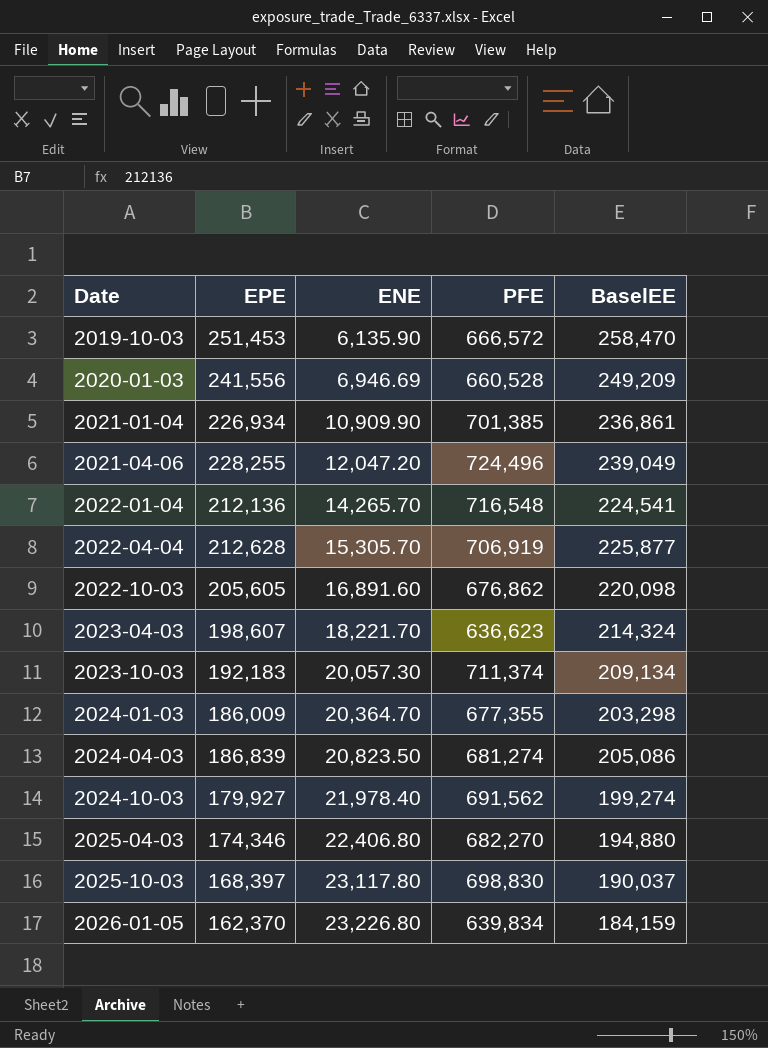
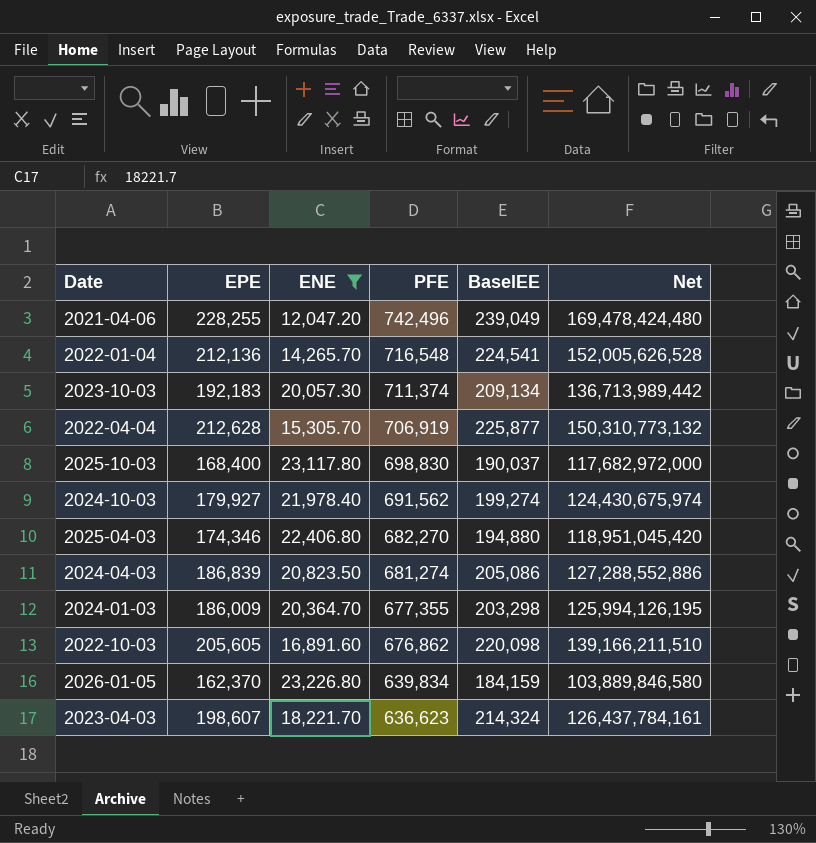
filter: none -> ENE >= 12,047.20
row order: Date ascending -> PFE descending
column Net | formula: none -> [EPE] * [PFE]
2021-04-06 | PFE: 724,496 -> 742,496
2025-10-03 | EPE: 168,397 -> 168,400

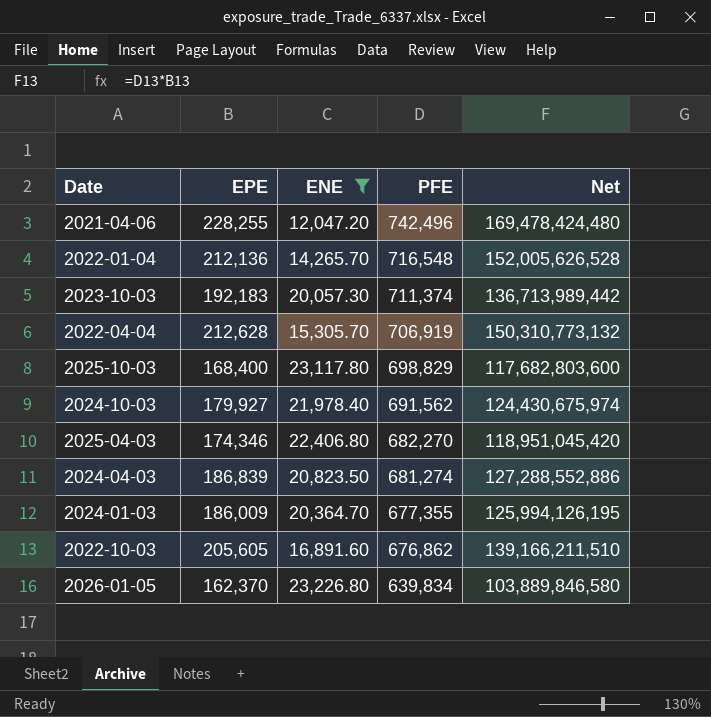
column BaselEE | position: 5 -> none
row 2023-04-03: 198,607 | 18,221.70 | 636,623 | 214,324 | 126,437,784,161 -> none
2025-10-03 | PFE: 698,830 -> 698,829
2025-10-03 | Net: 117,682,972,000 -> 117,682,803,600

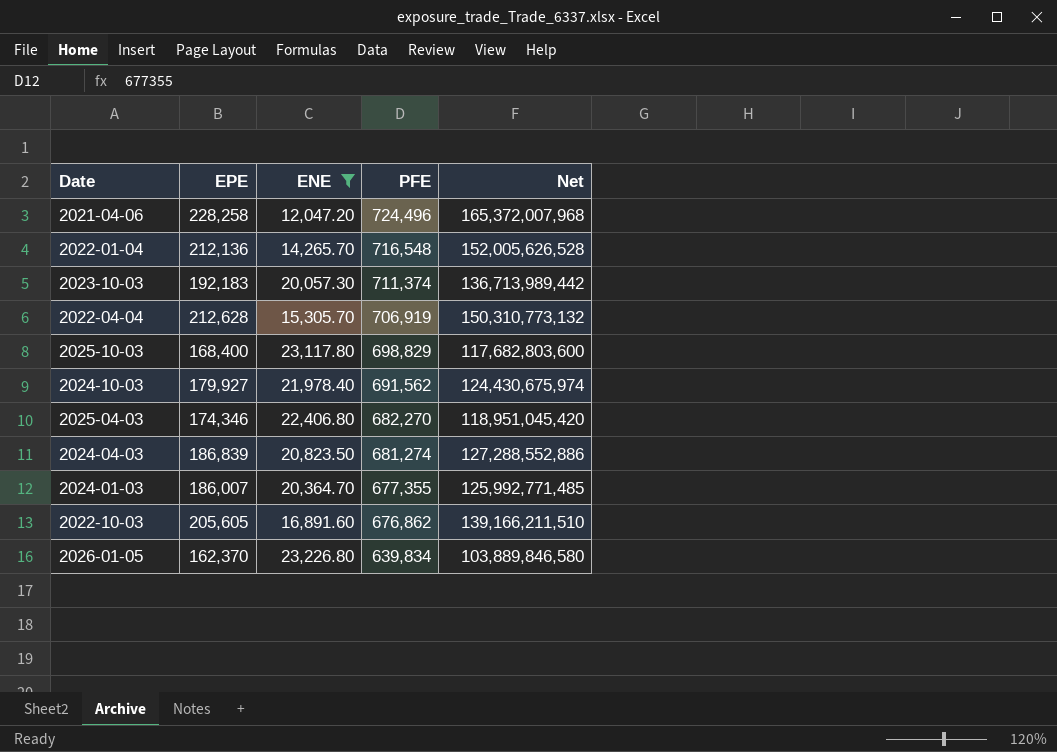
2021-04-06 | EPE: 228,255 -> 228,258
2021-04-06 | PFE: 742,496 -> 724,496
2021-04-06 | Net: 169,478,424,480 -> 165,372,007,968
2024-01-03 | EPE: 186,009 -> 186,007
2024-01-03 | Net: 125,994,126,195 -> 125,992,771,485

